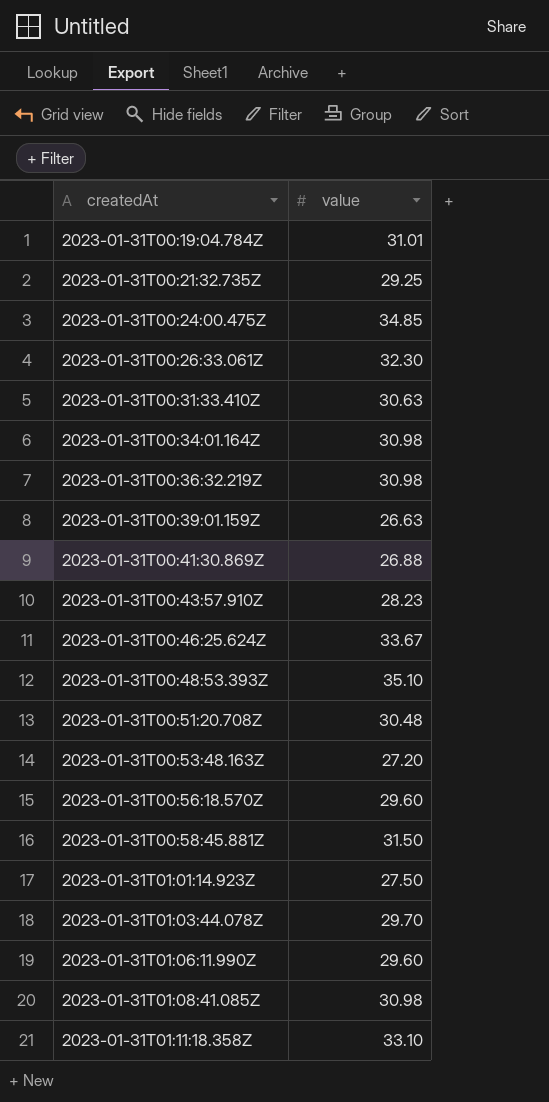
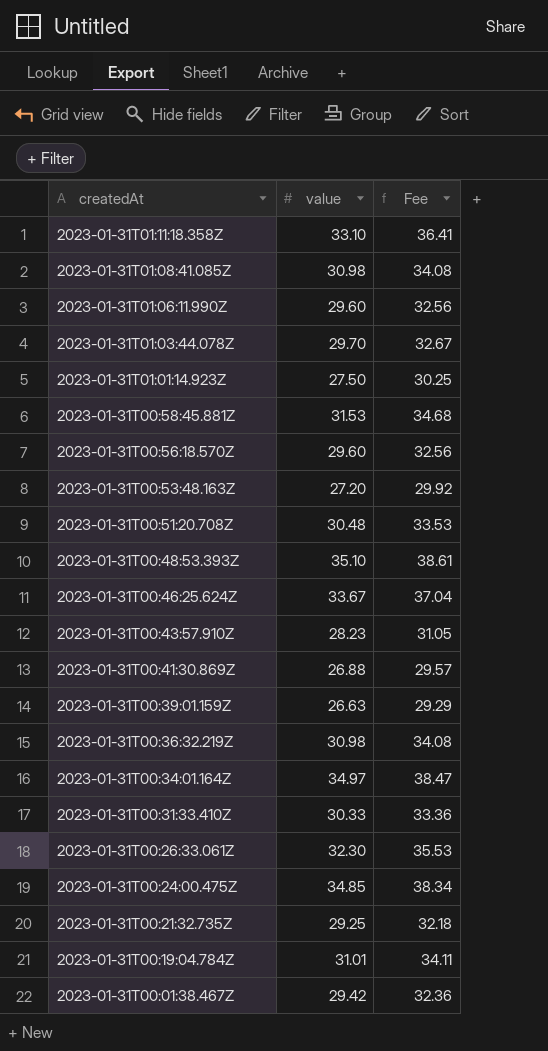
row order: createdAt ascending -> createdAt descending
column Fee | formula: none -> [value] * 1.1
2023-01-31T00:58:45.881Z | value: 31.50 -> 31.53
2023-01-31T00:34:01.164Z | value: 30.98 -> 34.97
2023-01-31T00:31:33.410Z | value: 30.63 -> 30.33
row 2023-01-31T00:01:38.467Z: none -> 29.42 | 32.36

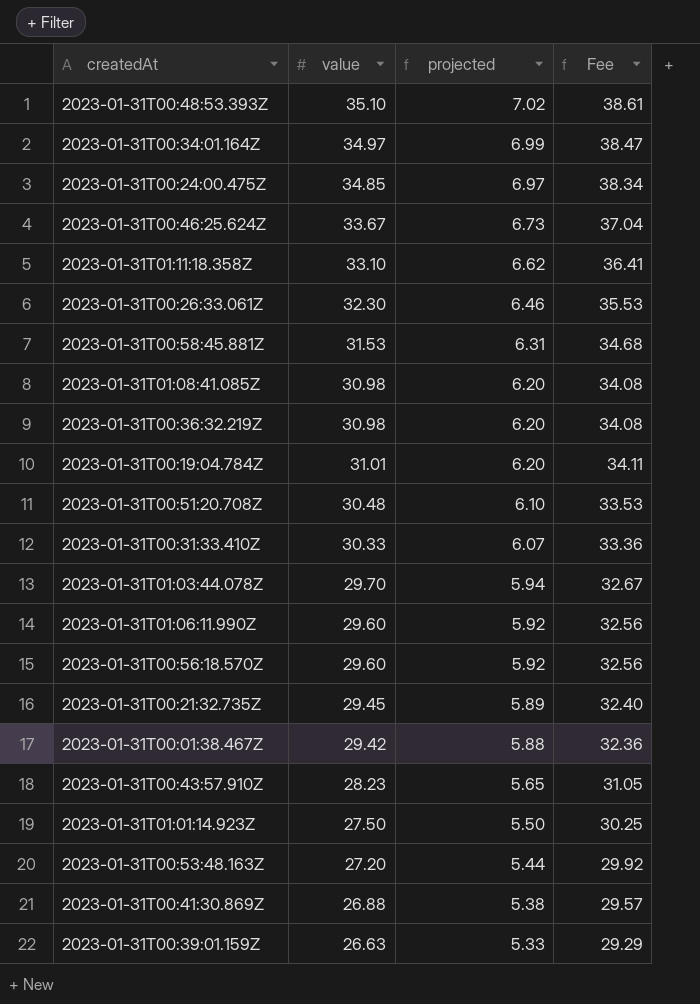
row order: createdAt descending -> projected descending
column projected | formula: none -> [value] * 0.2
2023-01-31T00:21:32.735Z | value: 29.25 -> 29.45
2023-01-31T00:21:32.735Z | Fee: 32.18 -> 32.40

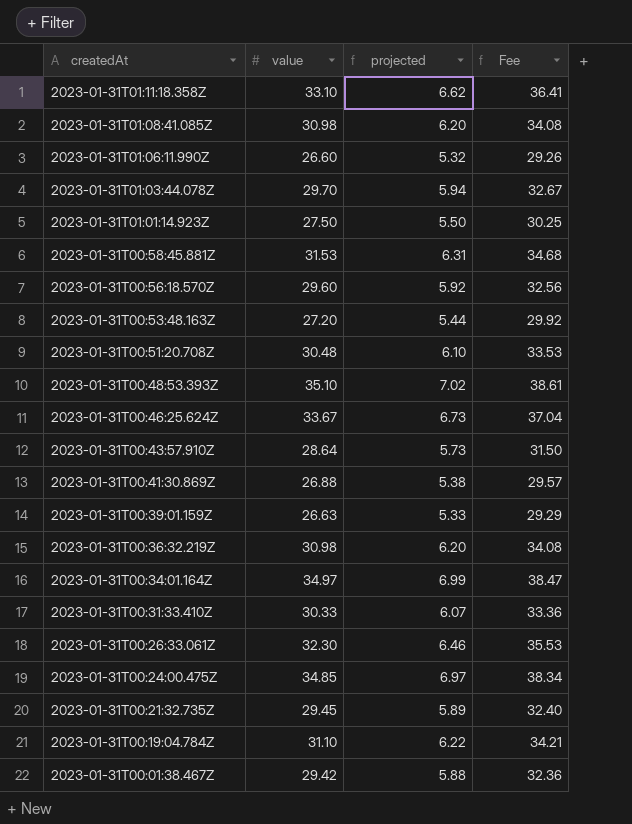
row order: projected descending -> createdAt descending
2023-01-31T01:06:11.990Z | value: 29.60 -> 26.60
2023-01-31T01:06:11.990Z | projected: 5.92 -> 5.32
2023-01-31T01:06:11.990Z | Fee: 32.56 -> 29.26
2023-01-31T00:43:57.910Z | value: 28.23 -> 28.64
2023-01-31T00:43:57.910Z | projected: 5.65 -> 5.73
2023-01-31T00:43:57.910Z | Fee: 31.05 -> 31.50
2023-01-31T00:19:04.784Z | value: 31.01 -> 31.10
2023-01-31T00:19:04.784Z | projected: 6.20 -> 6.22
2023-01-31T00:19:04.784Z | Fee: 34.11 -> 34.21

